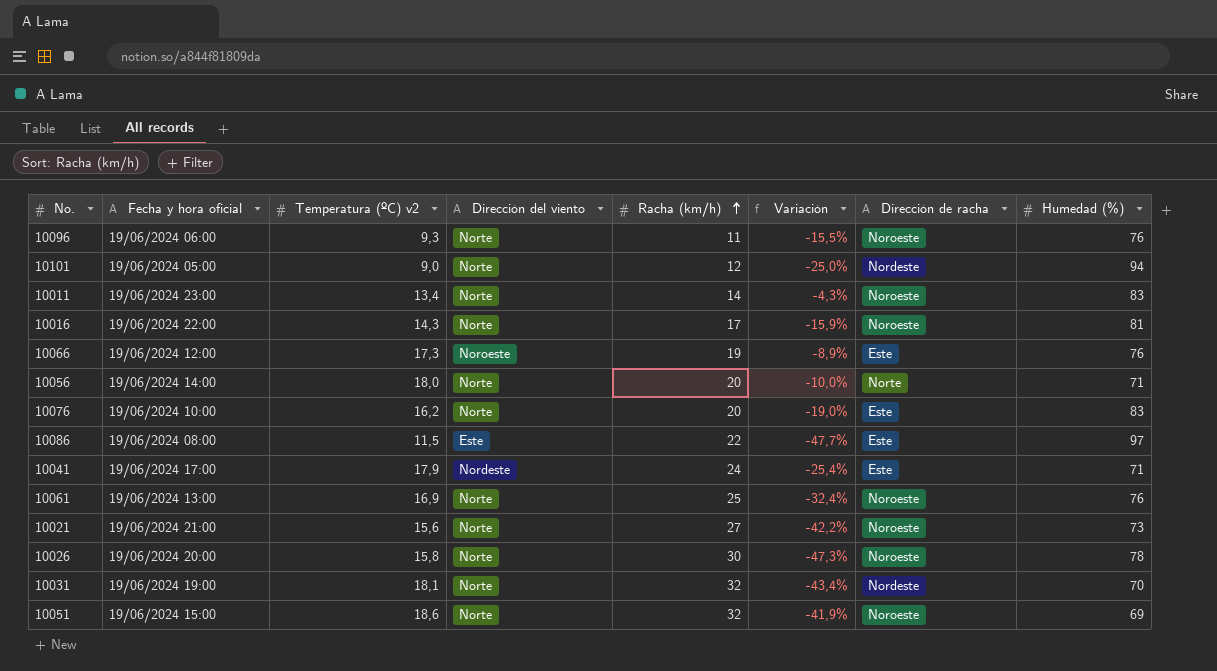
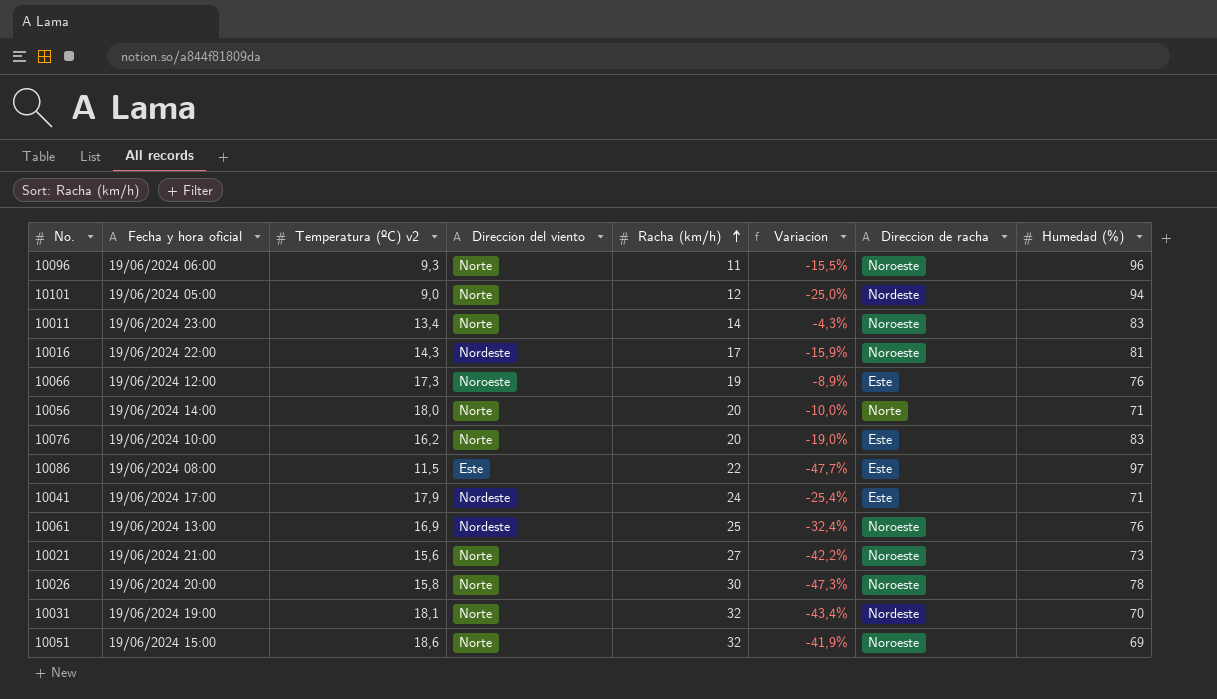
10096 | Humedad (%): 76 -> 96
10016 | Dirección del viento: Norte -> Nordeste
10061 | Dirección del viento: Norte -> Nordeste

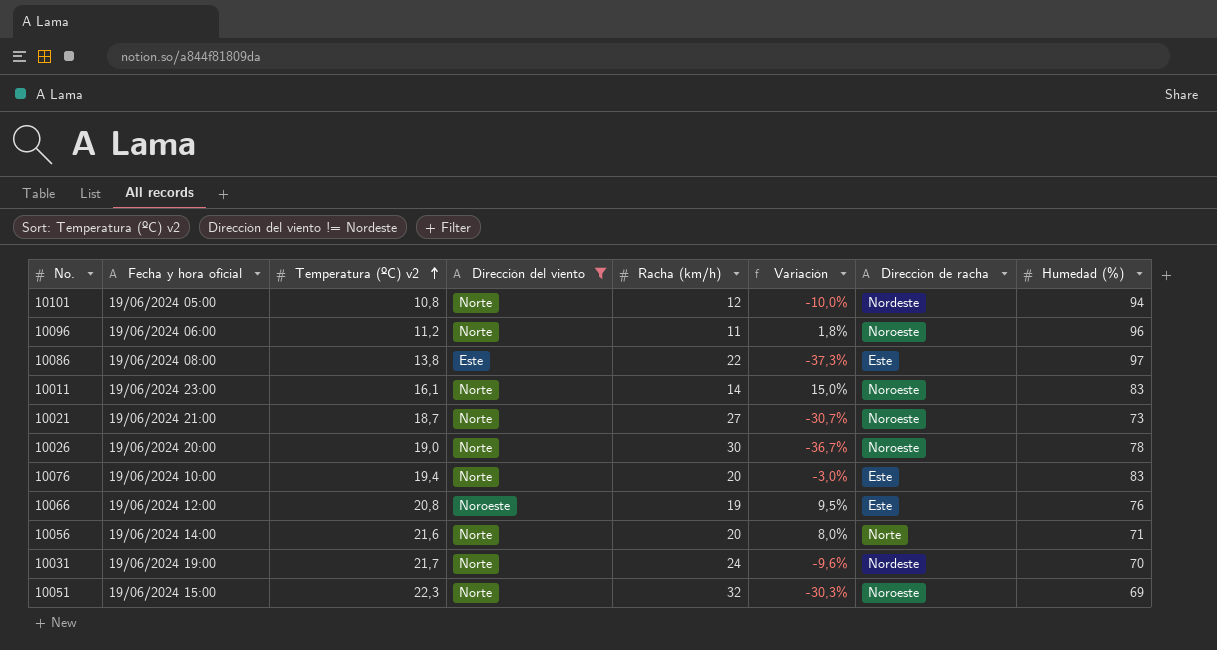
filter: none -> Dirección del viento != Nordeste
row order: Racha (km/h) ascending -> Temperatura (ºC) v2 ascending
10101 | Temperatura (ºC) v2: 9,0 -> 10,8
10101 | Variación: -25,0% -> -10,0%
10096 | Temperatura (ºC) v2: 9,3 -> 11,2
10096 | Variación: -15,5% -> 1,8%
10086 | Temperatura (ºC) v2: 11,5 -> 13,8
10086 | Variación: -47,7% -> -37,3%
10011 | Temperatura (ºC) v2: 13,4 -> 16,1
10011 | Variación: -4,3% -> 15,0%
10021 | Temperatura (ºC) v2: 15,6 -> 18,7
10021 | Variación: -42,2% -> -30,7%
10026 | Temperatura (ºC) v2: 15,8 -> 19,0
10026 | Variación: -47,3% -> -36,7%
10076 | Temperatura (ºC) v2: 16,2 -> 19,4
10076 | Variación: -19,0% -> -3,0%
10066 | Temperatura (ºC) v2: 17,3 -> 20,8
10066 | Variación: -8,9% -> 9,5%
10056 | Temperatura (ºC) v2: 18,0 -> 21,6
10056 | Variación: -10,0% -> 8,0%
10031 | Temperatura (ºC) v2: 18,1 -> 21,7
10031 | Racha (km/h): 32 -> 24
10031 | Variación: -43,4% -> -9,6%
10051 | Temperatura (ºC) v2: 18,6 -> 22,3
10051 | Variación: -41,9% -> -30,3%

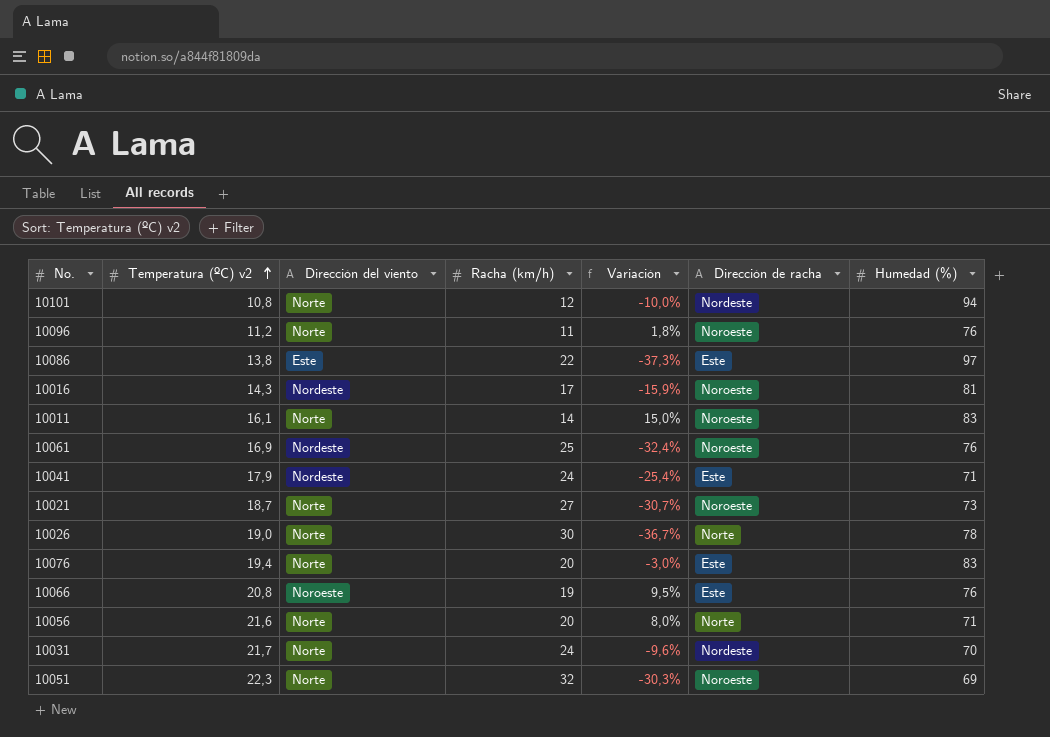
filter: Dirección del viento != Nordeste -> none
column Fecha y hora oficial | position: 2 -> none
10096 | Humedad (%): 96 -> 76
10026 | Dirección de racha: Noroeste -> Norte

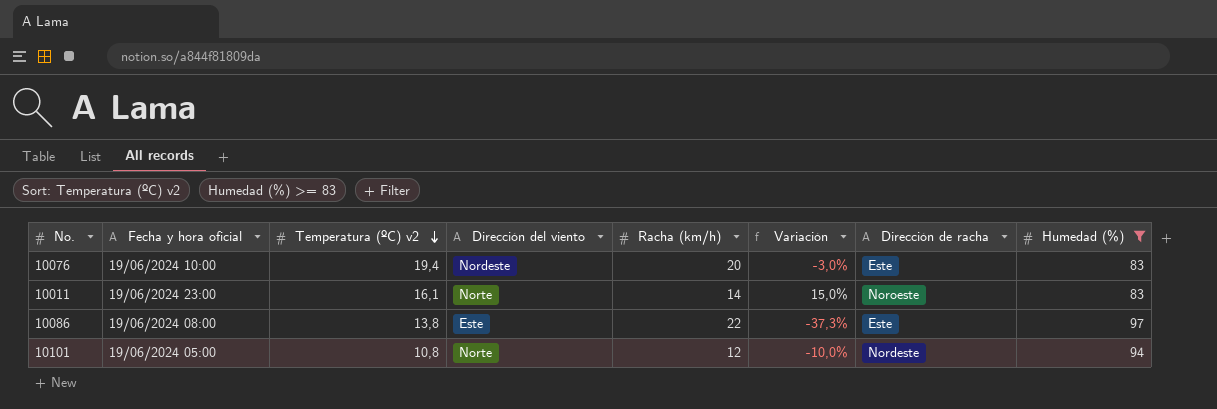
filter: none -> Humedad (%) >= 83
row order: Temperatura (ºC) v2 ascending -> Temperatura (ºC) v2 descending
column Fecha y hora oficial | position: none -> 2
10076 | Dirección del viento: Norte -> Nordeste

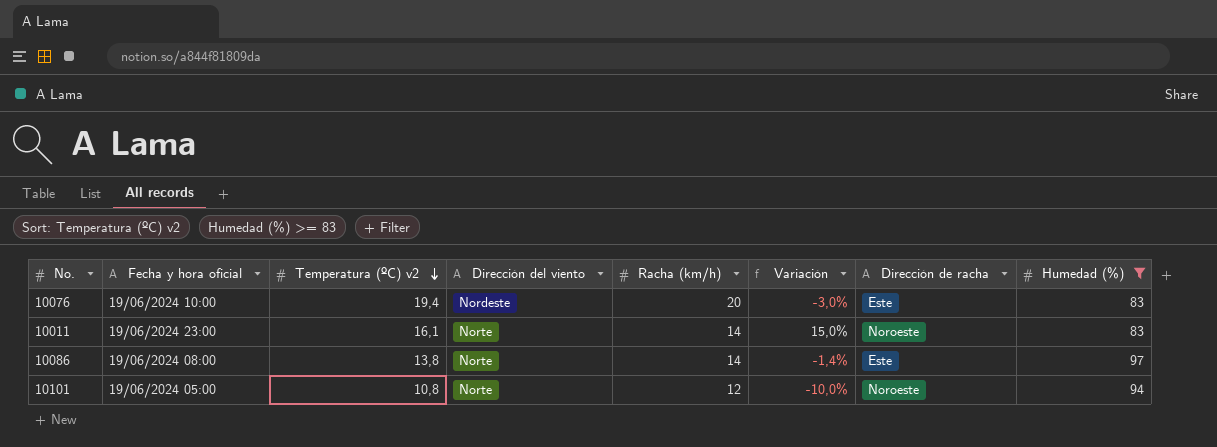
10086 | Dirección del viento: Este -> Norte
10086 | Racha (km/h): 22 -> 14
10086 | Variación: -37,3% -> -1,4%
10101 | Dirección de racha: Nordeste -> Noroeste

